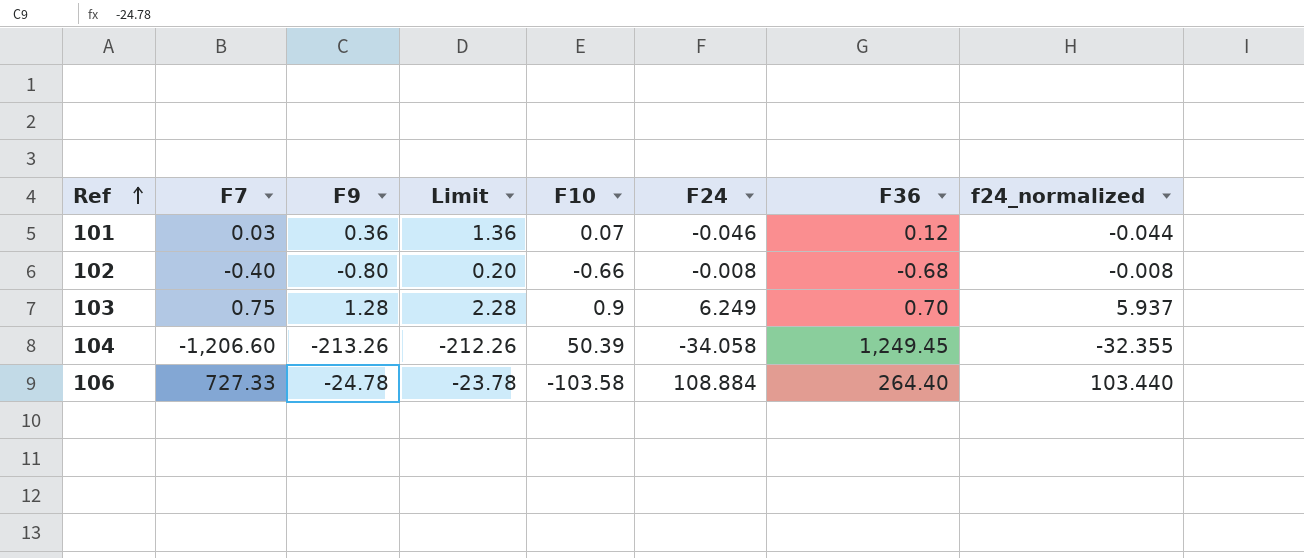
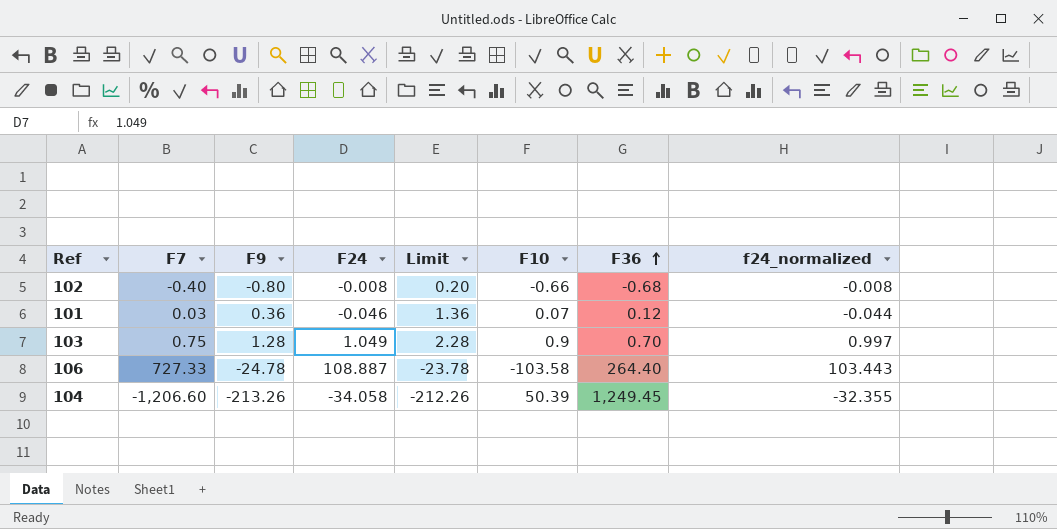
row order: Ref ascending -> F36 ascending
column F24 | position: 6 -> 4
103 | F24: 6.249 -> 1.049
103 | f24_normalized: 5.937 -> 0.997
106 | F24: 108.884 -> 108.887
106 | f24_normalized: 103.440 -> 103.443

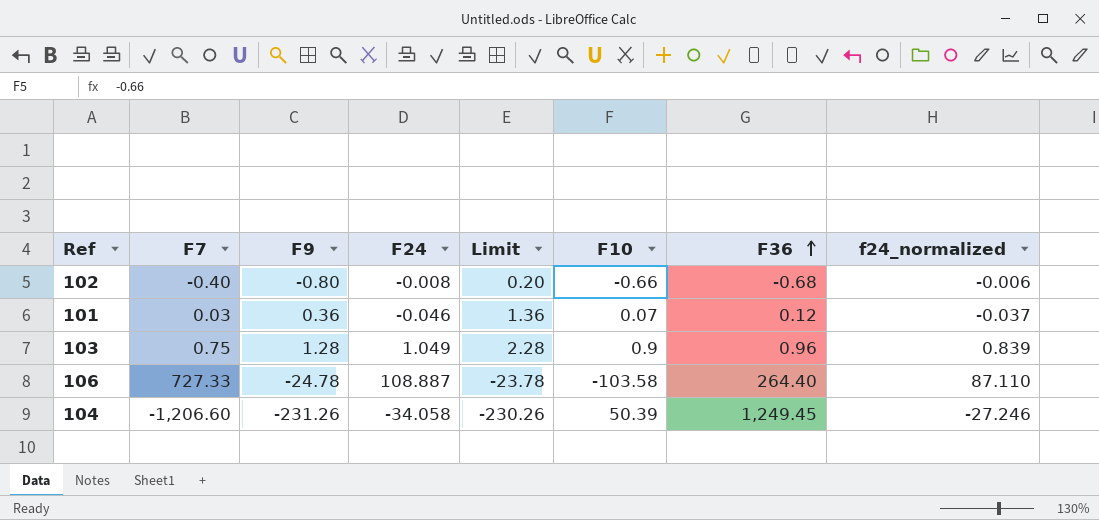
column f24_normalized | formula: [F24] * 0.95 -> [F24] * 0.8
103 | F36: 0.70 -> 0.96
104 | F9: -213.26 -> -231.26
104 | Limit: -212.26 -> -230.26

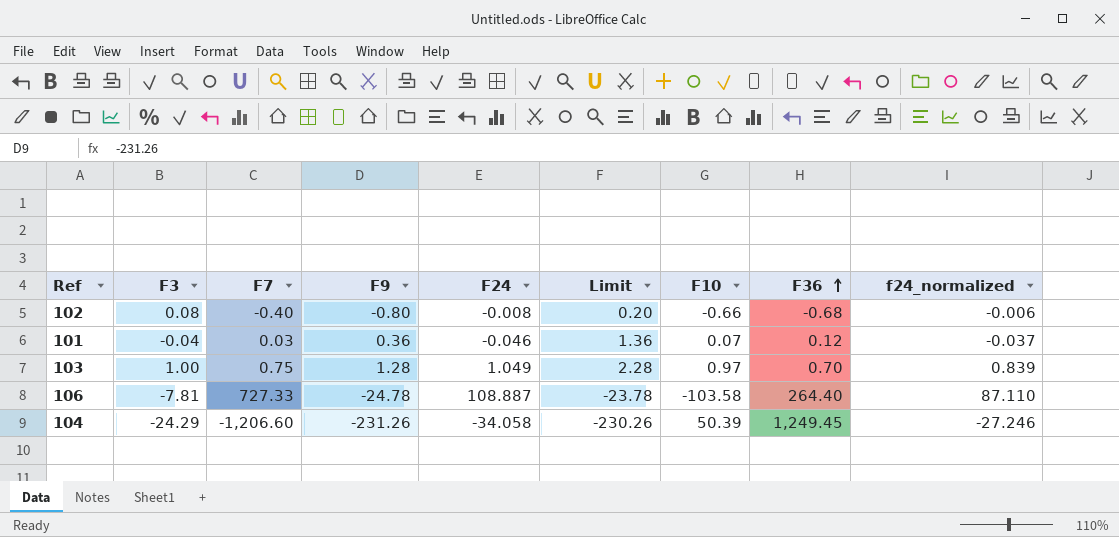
column F3 | position: none -> 2
103 | F10: 0.9 -> 0.97
103 | F36: 0.96 -> 0.70

